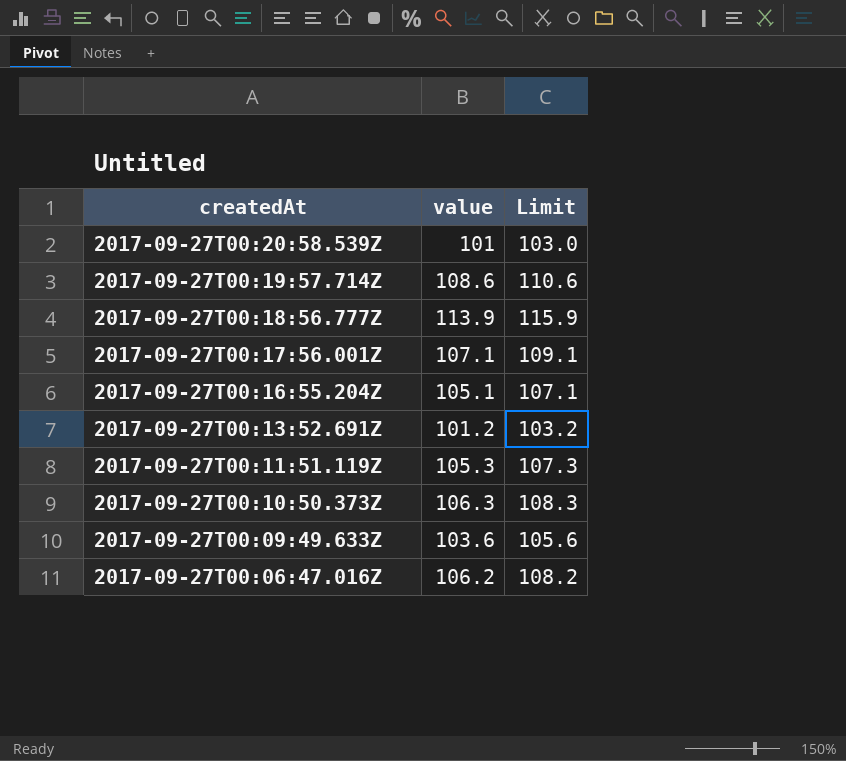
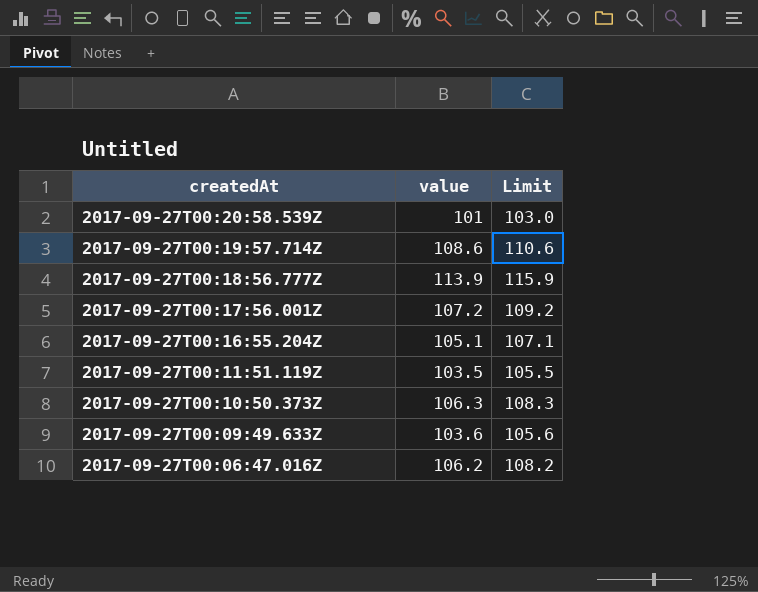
row 2017-09-27T00:13:52.691Z: 101.2 | 103.2 -> none
2017-09-27T00:17:56.001Z | value: 107.1 -> 107.2
2017-09-27T00:17:56.001Z | Limit: 109.1 -> 109.2
2017-09-27T00:11:51.119Z | value: 105.3 -> 103.5
2017-09-27T00:11:51.119Z | Limit: 107.3 -> 105.5

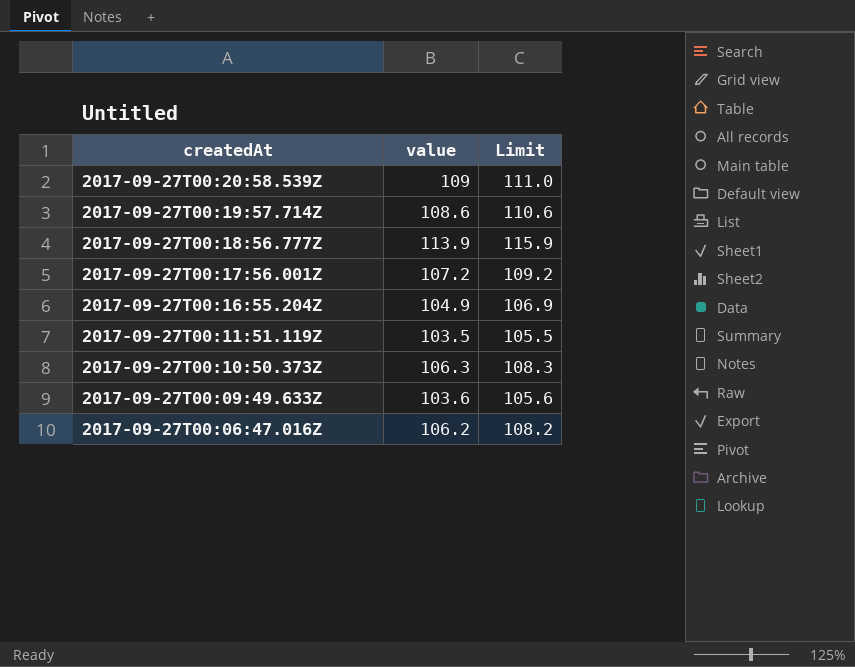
2017-09-27T00:20:58.539Z | value: 101 -> 109
2017-09-27T00:20:58.539Z | Limit: 103.0 -> 111.0
2017-09-27T00:16:55.204Z | value: 105.1 -> 104.9
2017-09-27T00:16:55.204Z | Limit: 107.1 -> 106.9

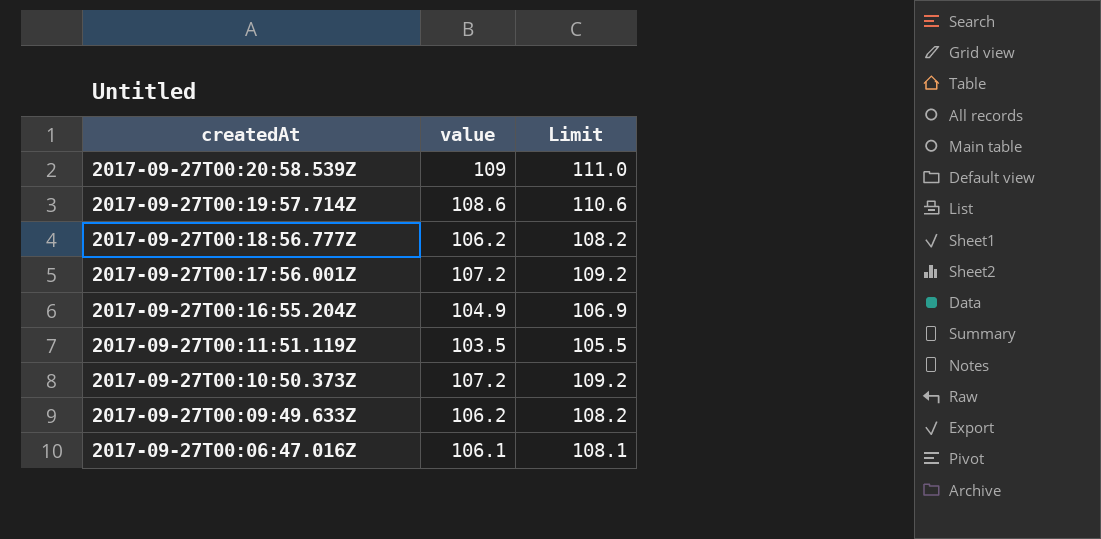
2017-09-27T00:18:56.777Z | value: 113.9 -> 106.2
2017-09-27T00:18:56.777Z | Limit: 115.9 -> 108.2
2017-09-27T00:10:50.373Z | value: 106.3 -> 107.2
2017-09-27T00:10:50.373Z | Limit: 108.3 -> 109.2
2017-09-27T00:09:49.633Z | value: 103.6 -> 106.2
2017-09-27T00:09:49.633Z | Limit: 105.6 -> 108.2
2017-09-27T00:06:47.016Z | value: 106.2 -> 106.1
2017-09-27T00:06:47.016Z | Limit: 108.2 -> 108.1

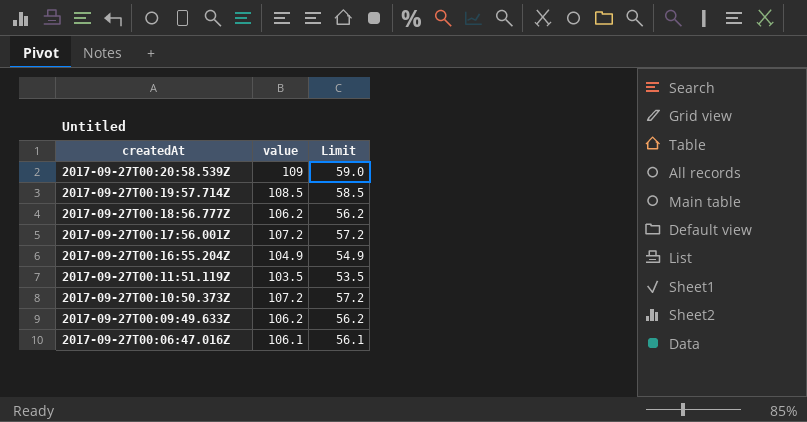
column Limit | formula: [value] + 2 -> [value] - 50
2017-09-27T00:19:57.714Z | value: 108.6 -> 108.5

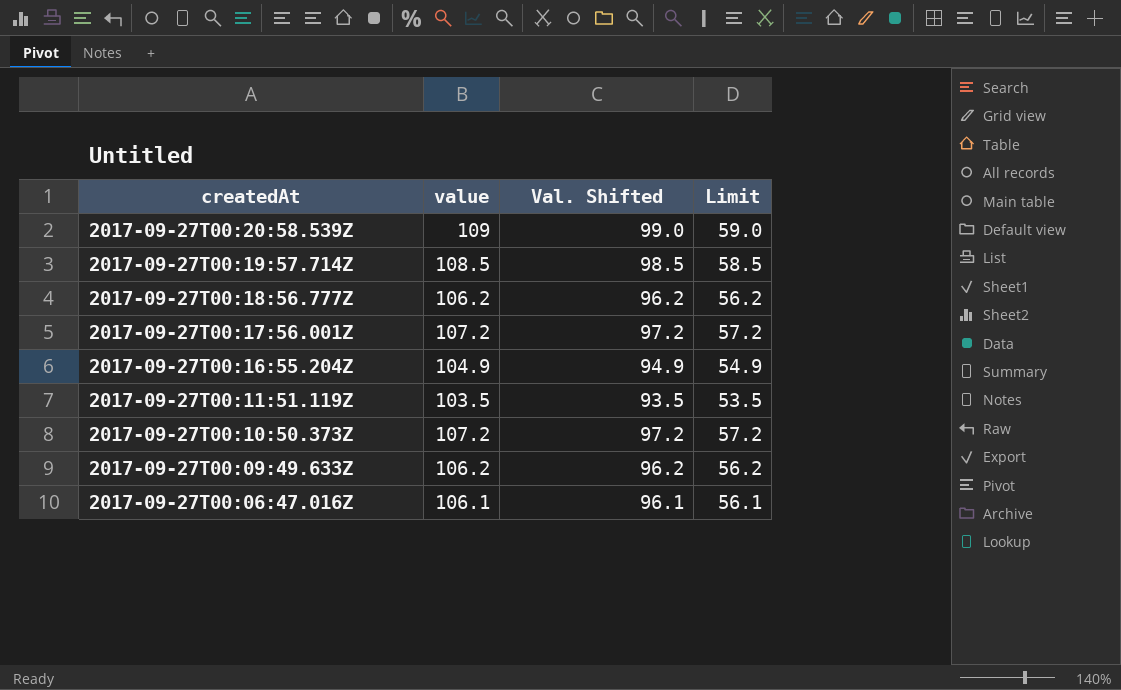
column Val. Shifted | formula: none -> [value] - 10

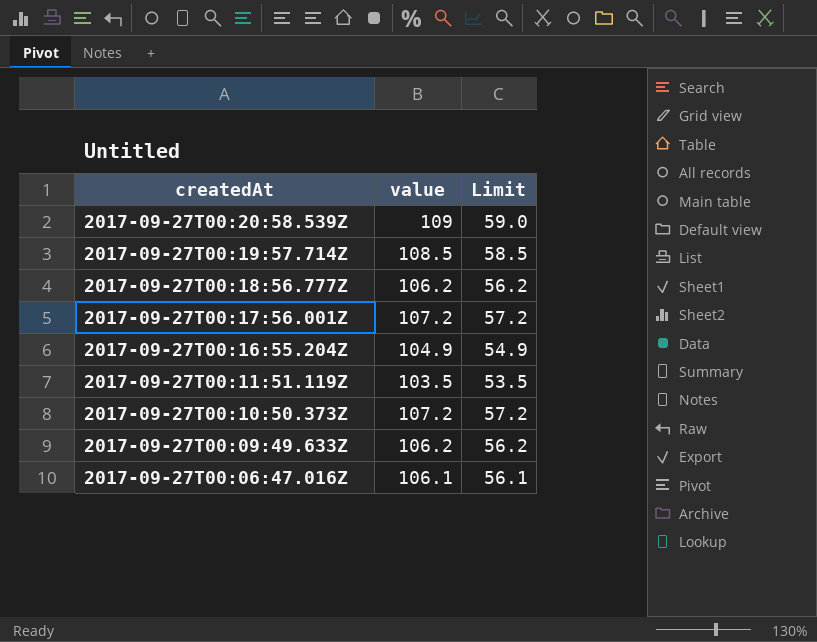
column Val. Shifted | formula: [value] - 10 -> none

